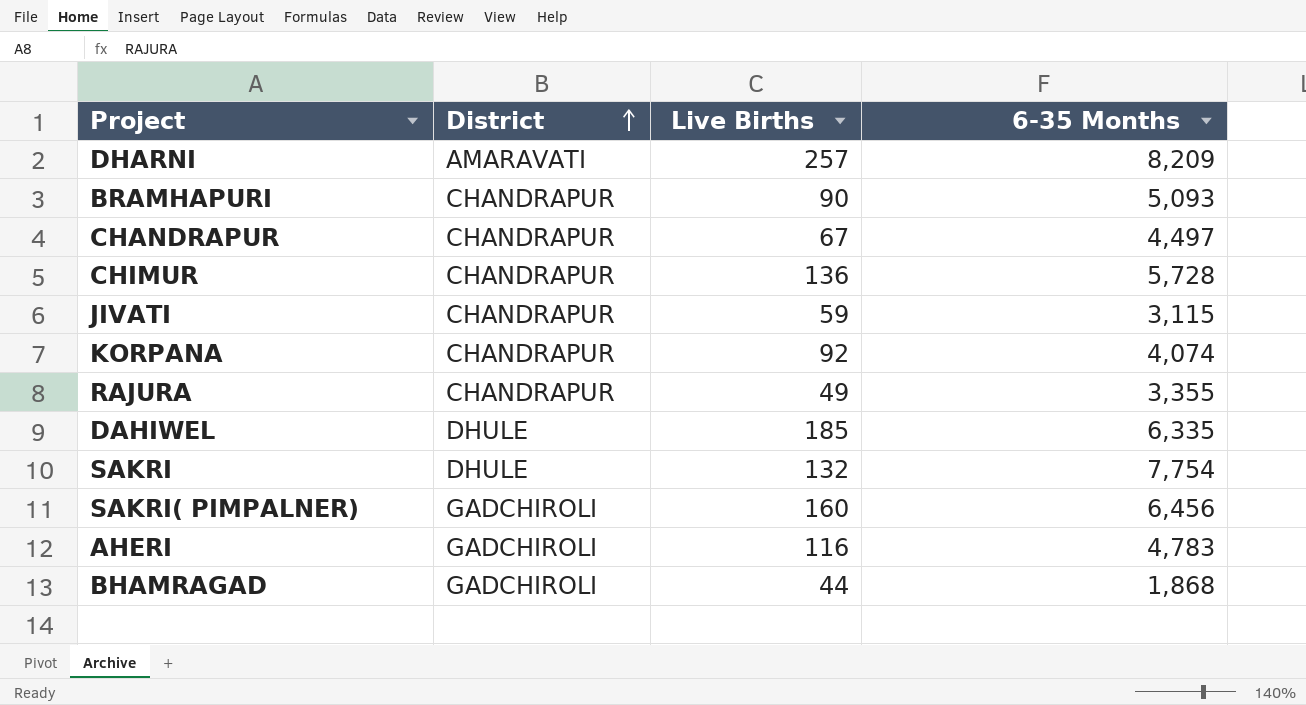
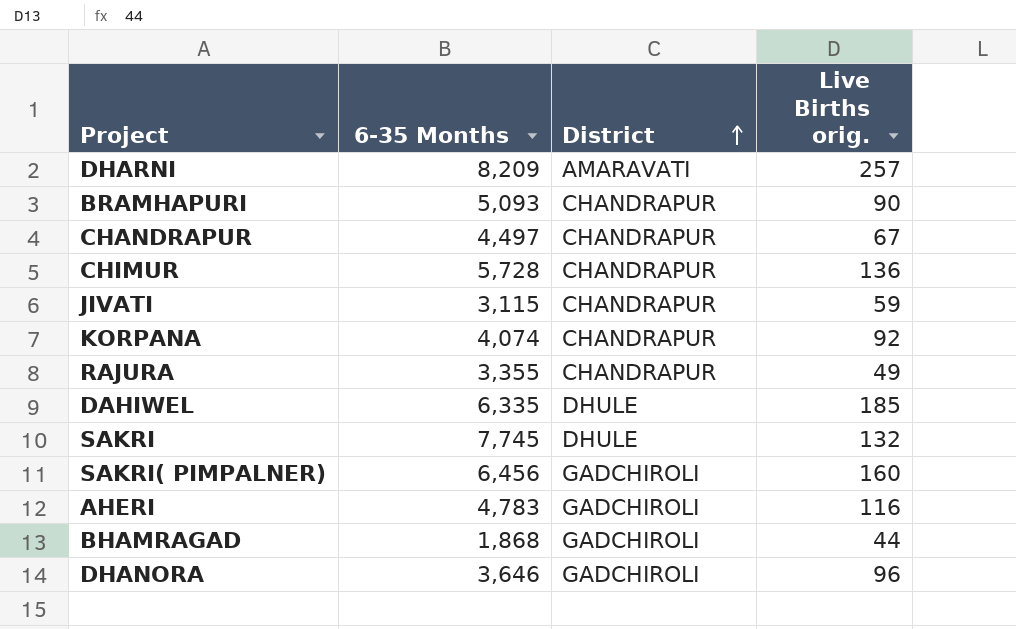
column 6-35 Months | position: 4 -> 2
column name: Live Births -> Live Births orig.
SAKRI | 6-35 Months: 7,754 -> 7,745
row DHANORA: none -> 3,646 | GADCHIROLI | 96

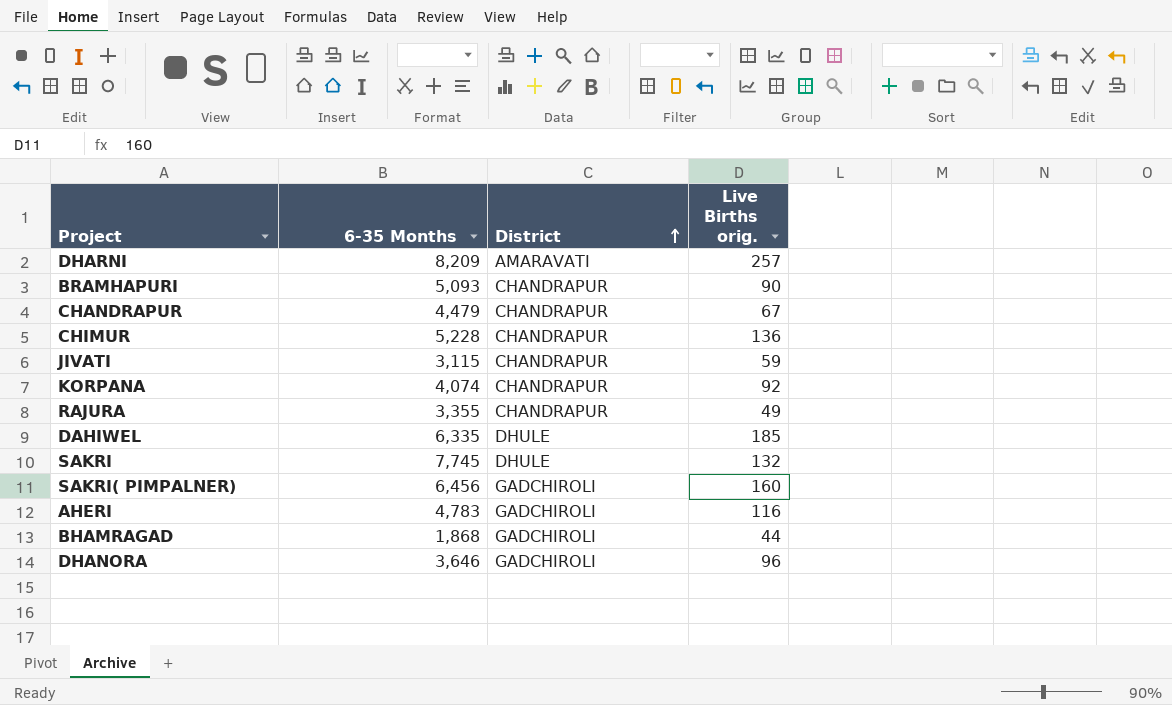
CHANDRAPUR | 6-35 Months: 4,497 -> 4,479
CHIMUR | 6-35 Months: 5,728 -> 5,228

